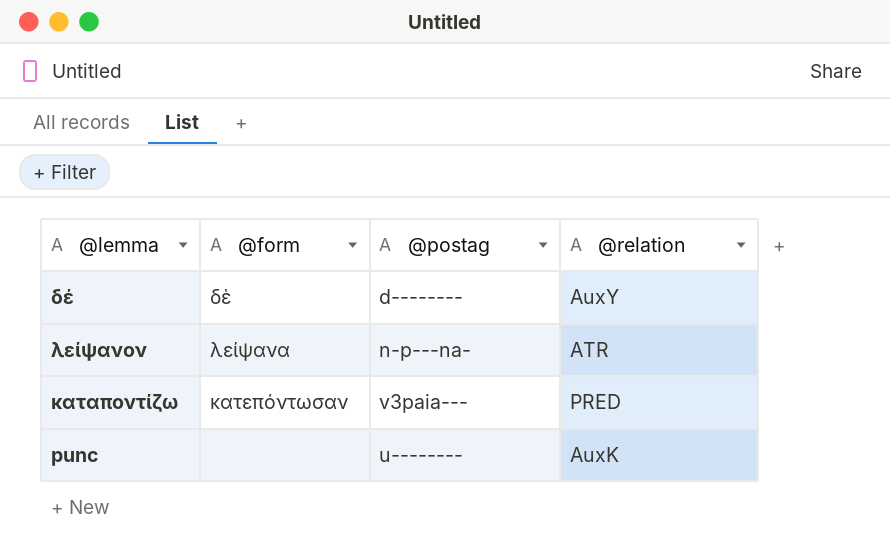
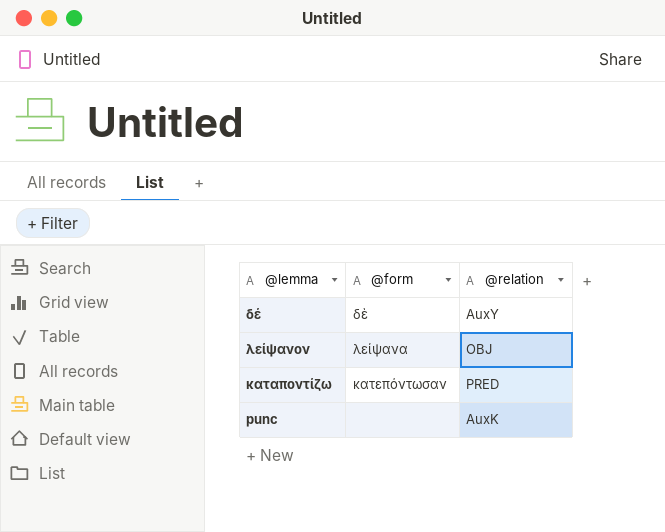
column @postag | position: 3 -> none
λείψανον | @relation: ATR -> OBJ

